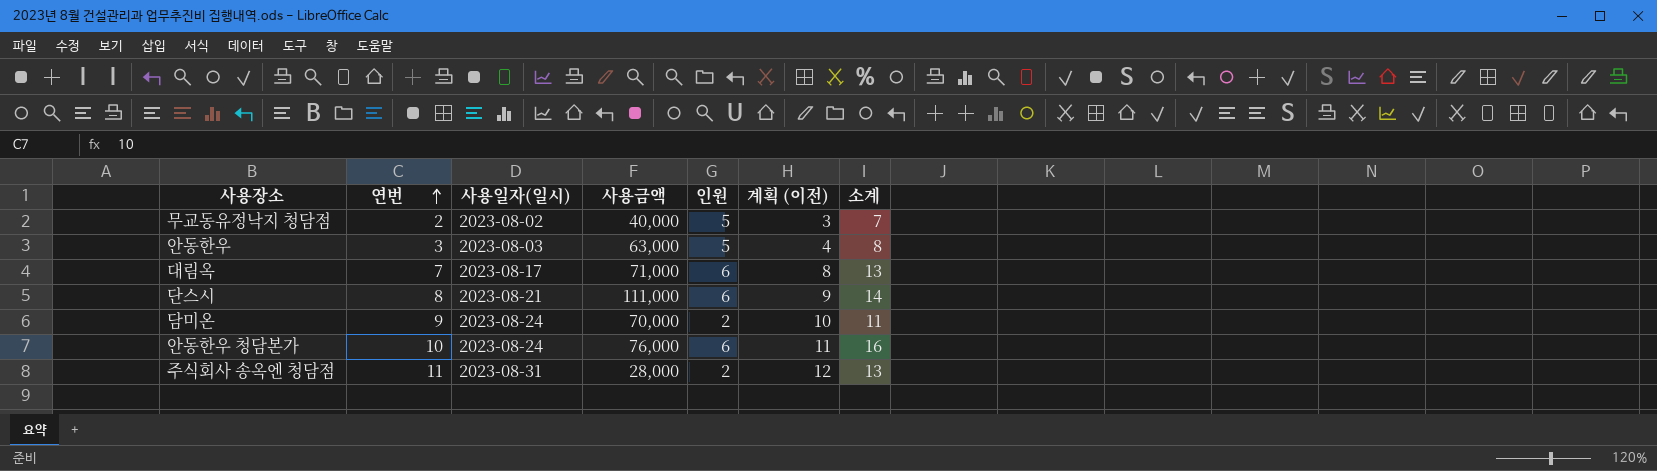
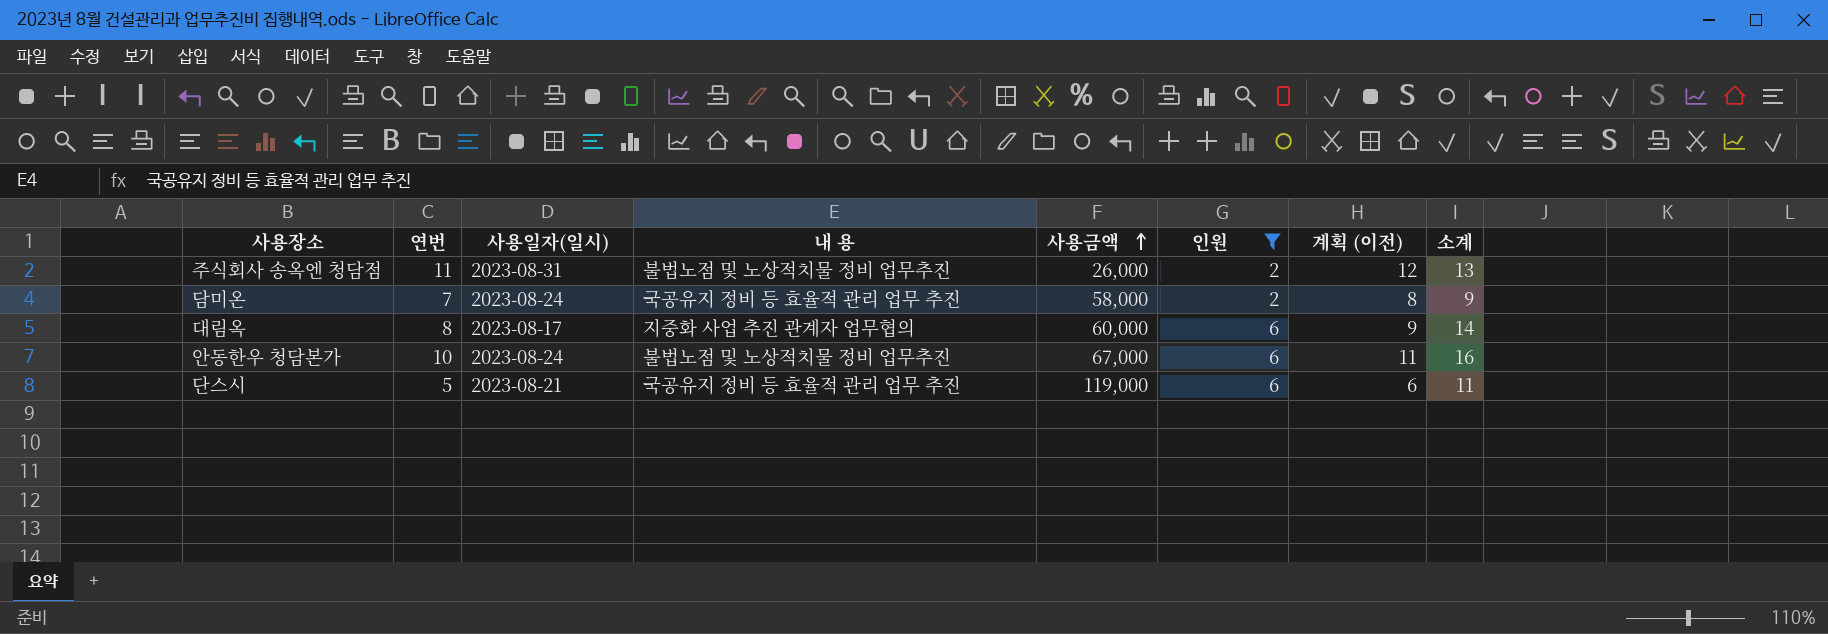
filter: none -> 인원 != 5
row order: 연번 ascending -> 사용금액 ascending
column 내 용 | position: none -> 4
주식회사 송옥엔 청담점 | 사용금액: 28,000 -> 26,000
담미온 | 연번: 9 -> 7
담미온 | 사용금액: 70,000 -> 58,000
담미온 | 계획 (이전): 10 -> 8
담미온 | 소계: 11 -> 9
대림옥 | 연번: 7 -> 8
대림옥 | 사용금액: 71,000 -> 60,000
대림옥 | 계획 (이전): 8 -> 9
대림옥 | 소계: 13 -> 14
안동한우 청담본가 | 사용금액: 76,000 -> 67,000
단스시 | 연번: 8 -> 5
단스시 | 사용금액: 111,000 -> 119,000
단스시 | 계획 (이전): 9 -> 6
단스시 | 소계: 14 -> 11

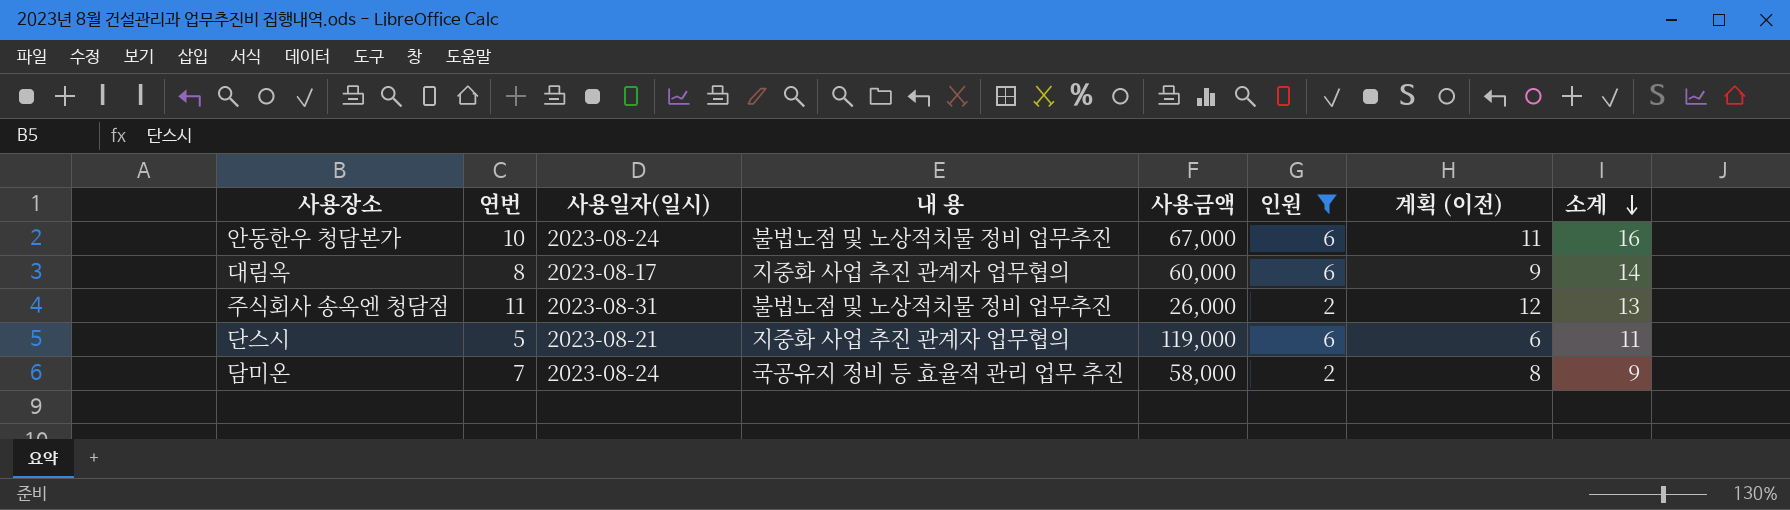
row order: 사용금액 ascending -> 소계 descending
단스시 | 내 용: 국공유지 정비 등 효율적 관리 업무 추진 -> 지중화 사업 추진 관계자 업무협의

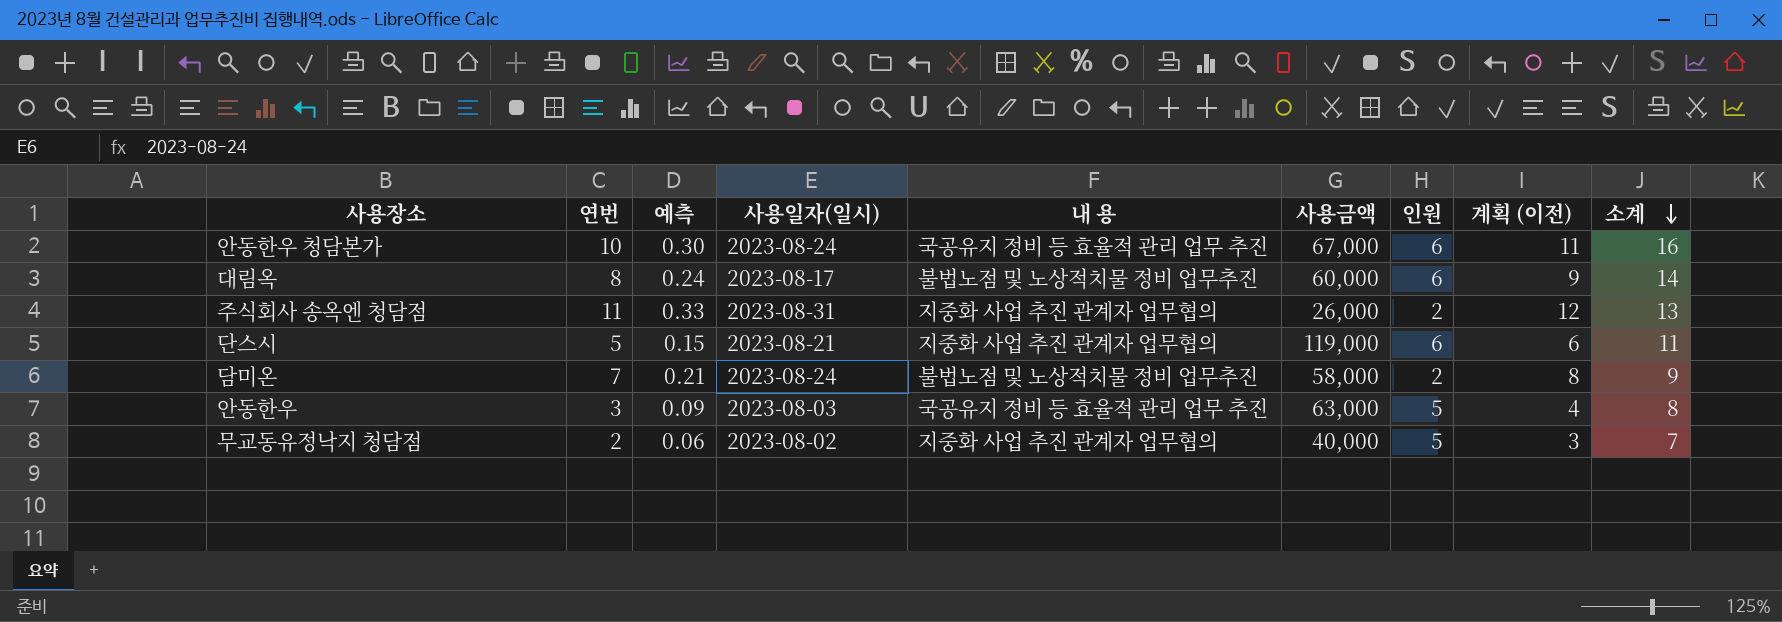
filter: 인원 != 5 -> none
column 예측 | formula: none -> [연번] * 0.03
안동한우 청담본가 | 내 용: 불법노점 및 노상적치물 정비 업무추진 -> 국공유지 정비 등 효율적 관리 업무 추진
대림옥 | 내 용: 지중화 사업 추진 관계자 업무협의 -> 불법노점 및 노상적치물 정비 업무추진
주식회사 송옥엔 청담점 | 내 용: 불법노점 및 노상적치물 정비 업무추진 -> 지중화 사업 추진 관계자 업무협의
담미온 | 내 용: 국공유지 정비 등 효율적 관리 업무 추진 -> 불법노점 및 노상적치물 정비 업무추진

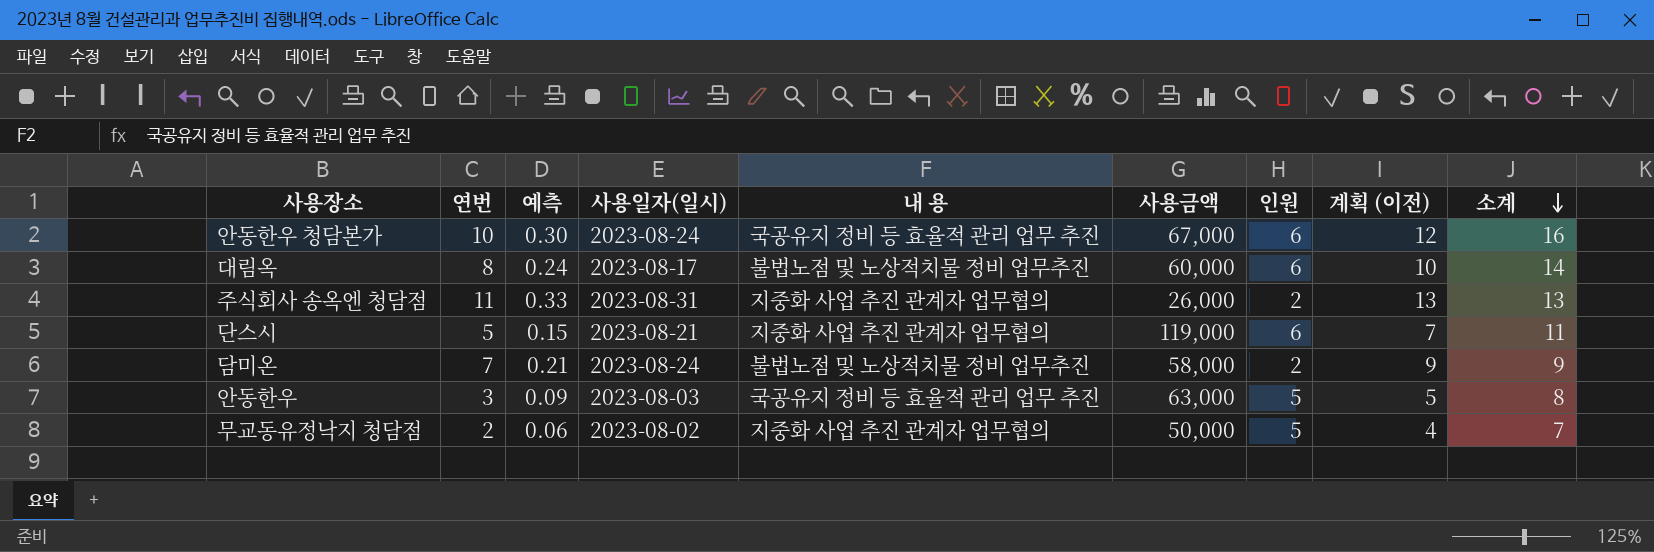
column 계획 (이전) | formula: [연번] + 1 -> [연번] + 2
무교동유정낙지 청담점 | 사용금액: 40,000 -> 50,000

